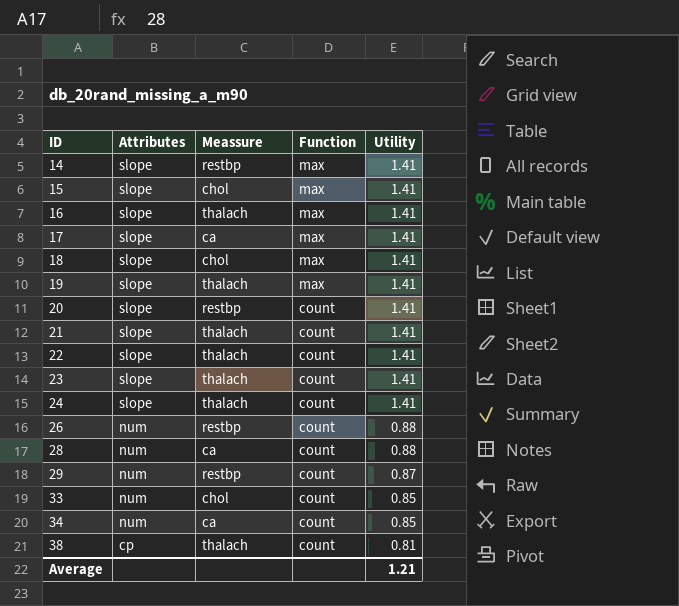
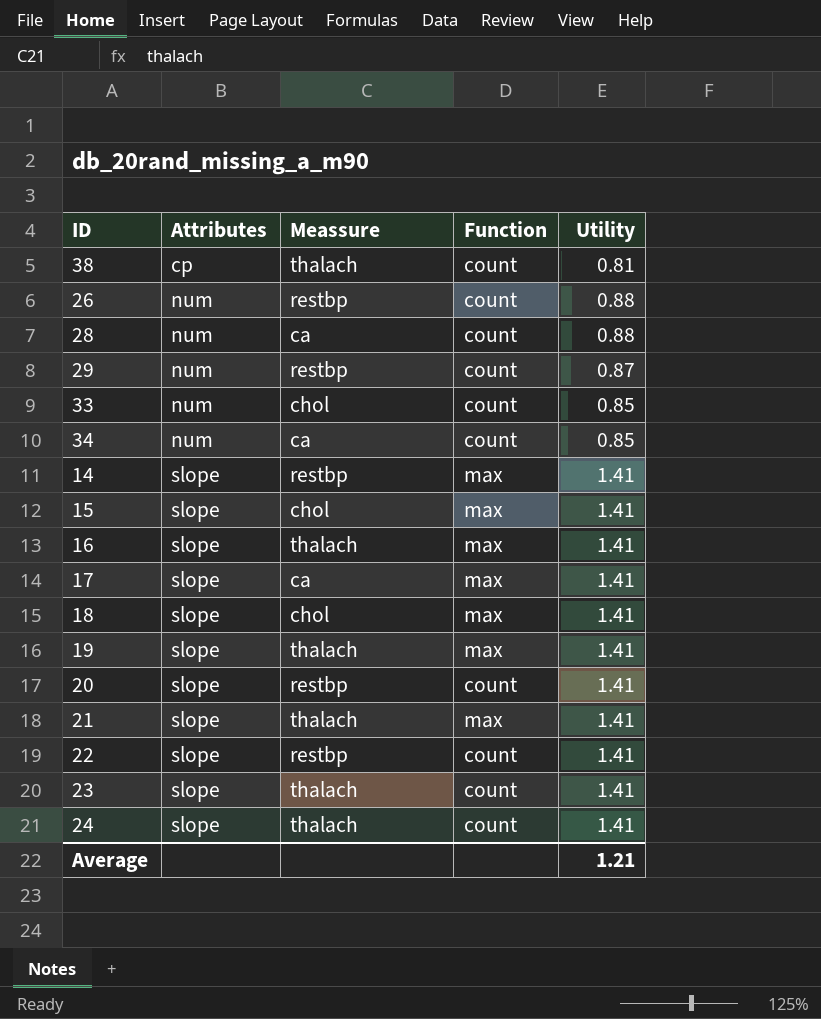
row order: ID ascending -> Attributes ascending
21 | Function: count -> max
22 | Meassure: thalach -> restbp

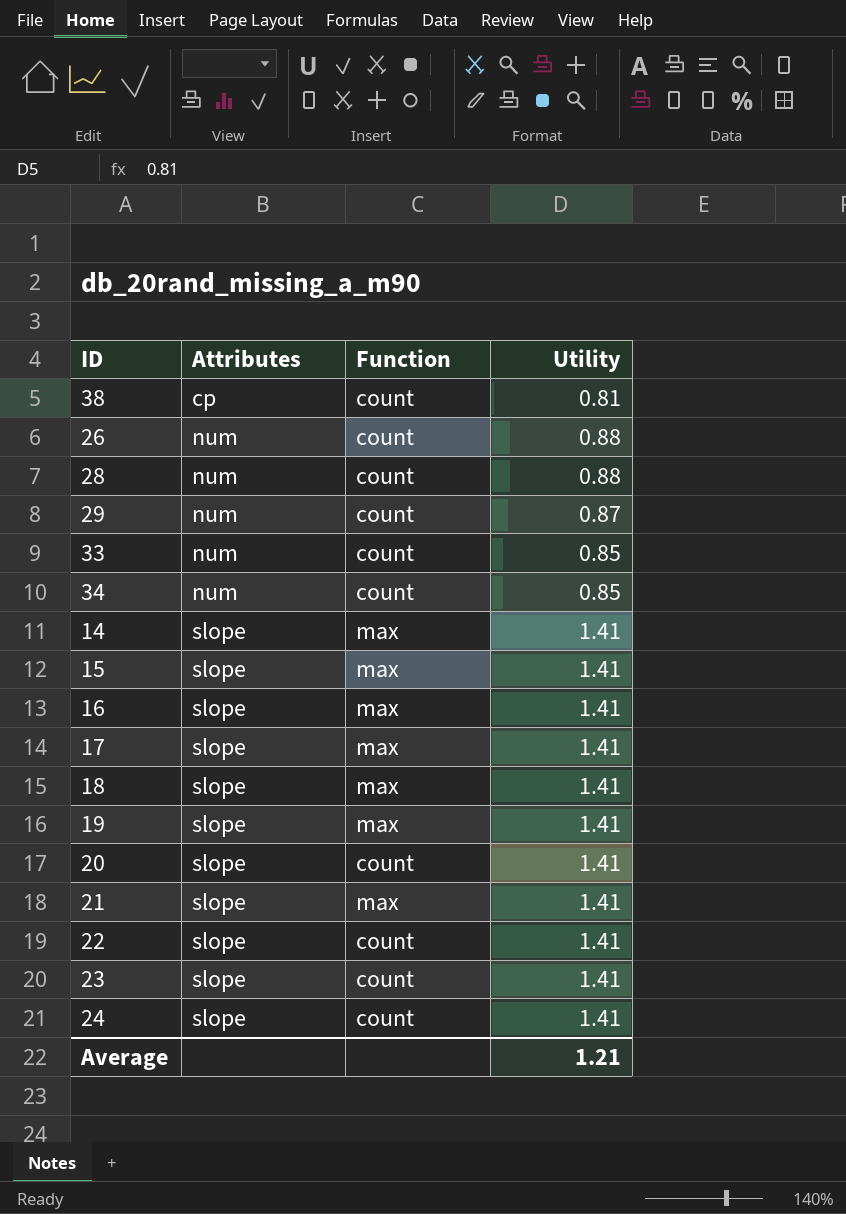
column Meassure | position: 3 -> none

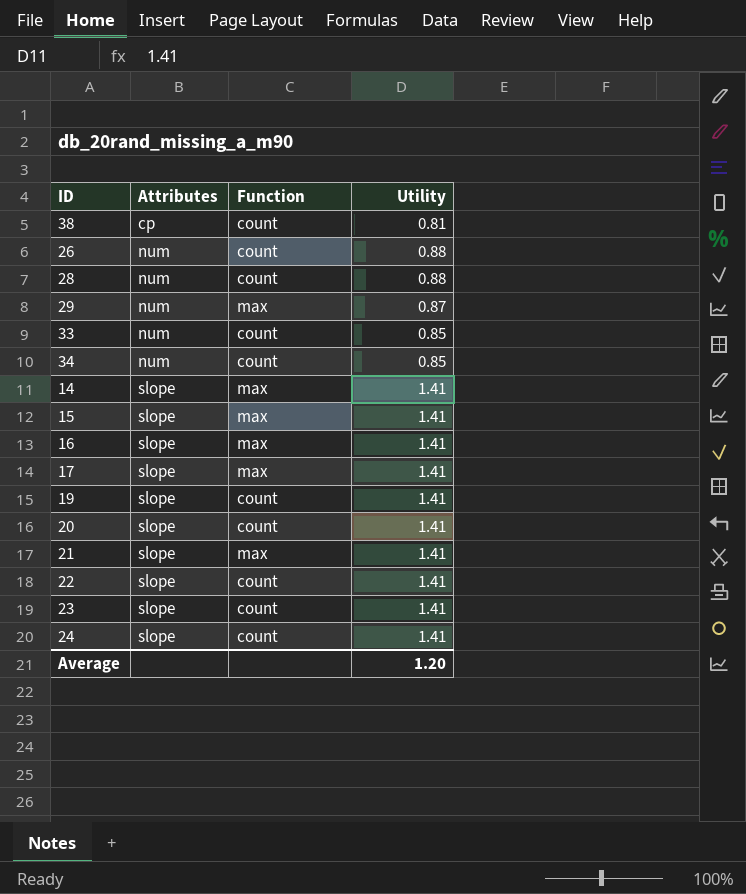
row 18: slope | max | 1.41 -> none
29 | Function: count -> max
19 | Function: max -> count
Average | Utility: 1.21 -> 1.20

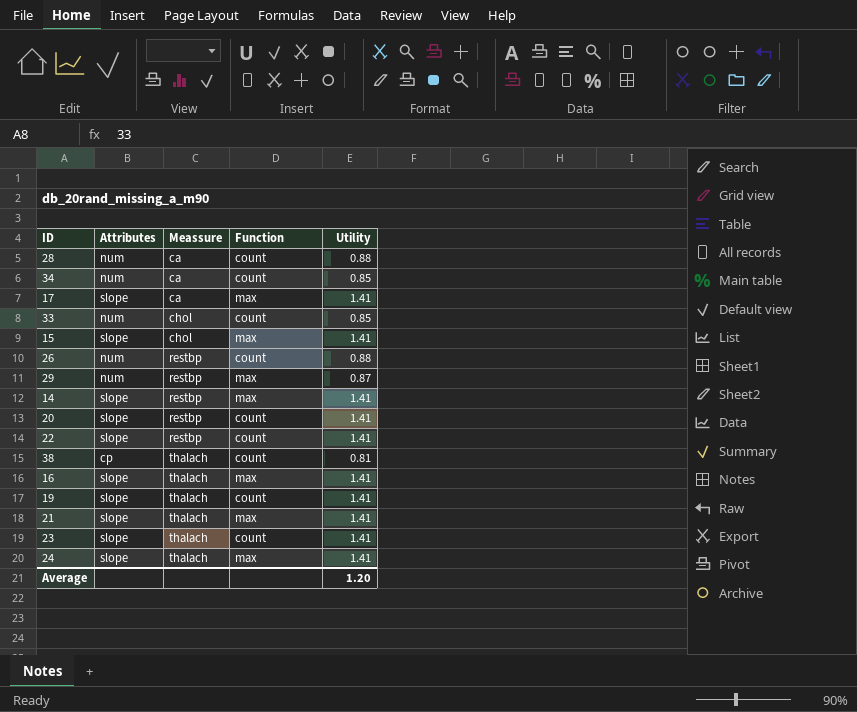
row order: Attributes ascending -> Meassure ascending
column Meassure | position: none -> 3
24 | Function: count -> max

